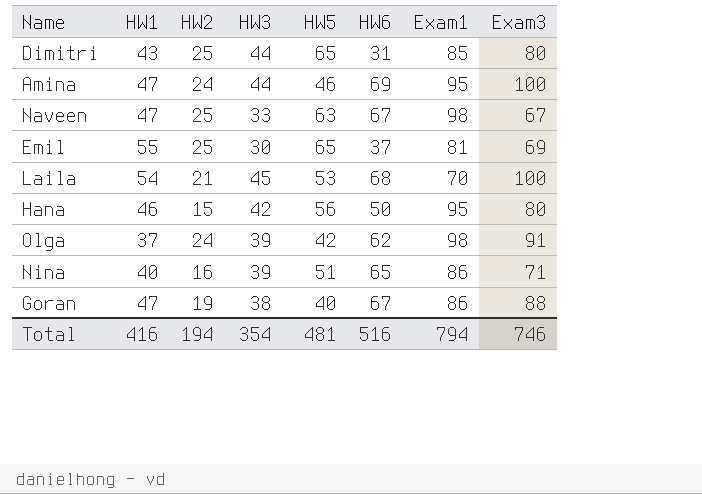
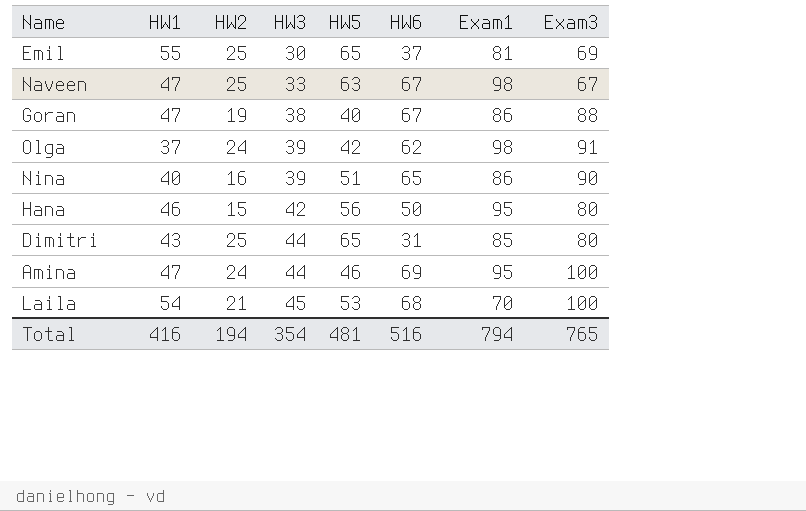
row order: none -> HW3 ascending
Nina | Exam3: 71 -> 90
Total | Exam3: 746 -> 765

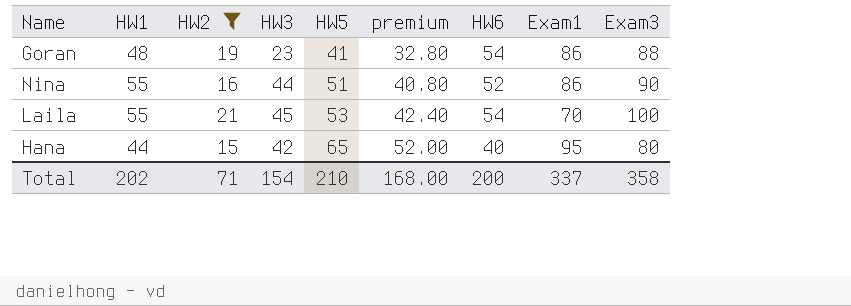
filter: none -> HW2 <= 21
row order: HW3 ascending -> HW5 ascending
column premium | formula: none -> [HW5] * 0.8
Goran | HW1: 47 -> 48
Goran | HW3: 38 -> 23
Goran | HW5: 40 -> 41
Goran | HW6: 67 -> 54
Nina | HW1: 40 -> 55
Nina | HW3: 39 -> 44
Nina | HW6: 65 -> 52
Laila | HW1: 54 -> 55
Laila | HW6: 68 -> 54
Hana | HW1: 46 -> 44
Hana | HW5: 56 -> 65
Hana | HW6: 50 -> 40
Total | HW1: 416 -> 202
Total | HW2: 194 -> 71
Total | HW3: 354 -> 154
Total | HW5: 481 -> 210
Total | HW6: 516 -> 200
Total | Exam1: 794 -> 337
Total | Exam3: 765 -> 358

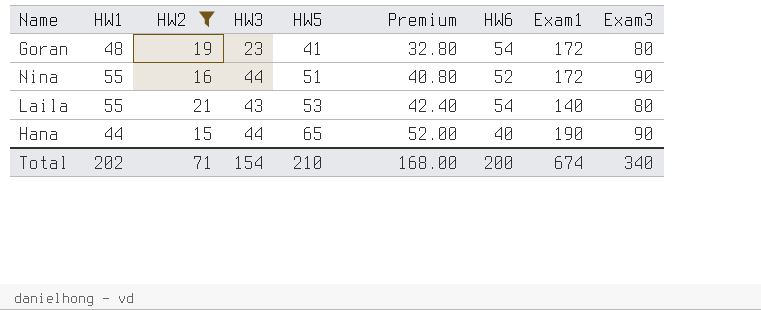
column name: premium -> Premium
Goran | Exam1: 86 -> 172
Goran | Exam3: 88 -> 80
Nina | Exam1: 86 -> 172
Laila | HW3: 45 -> 43
Laila | Exam1: 70 -> 140
Laila | Exam3: 100 -> 80
Hana | HW3: 42 -> 44
Hana | Exam1: 95 -> 190
Hana | Exam3: 80 -> 90
Total | Exam1: 337 -> 674
Total | Exam3: 358 -> 340

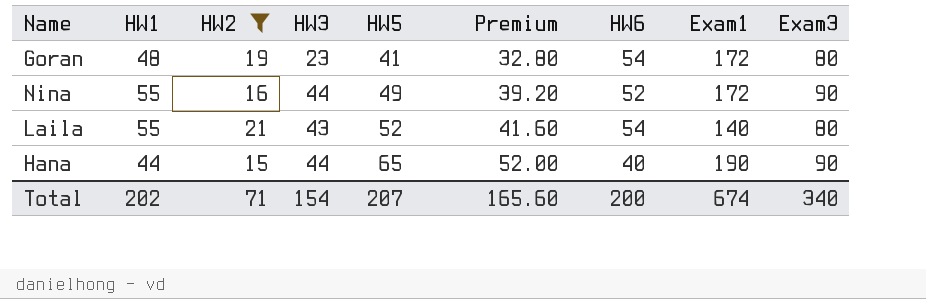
Nina | HW5: 51 -> 49
Nina | Premium: 40.80 -> 39.20
Laila | HW5: 53 -> 52
Laila | Premium: 42.40 -> 41.60
Total | HW5: 210 -> 207
Total | Premium: 168.00 -> 165.60

